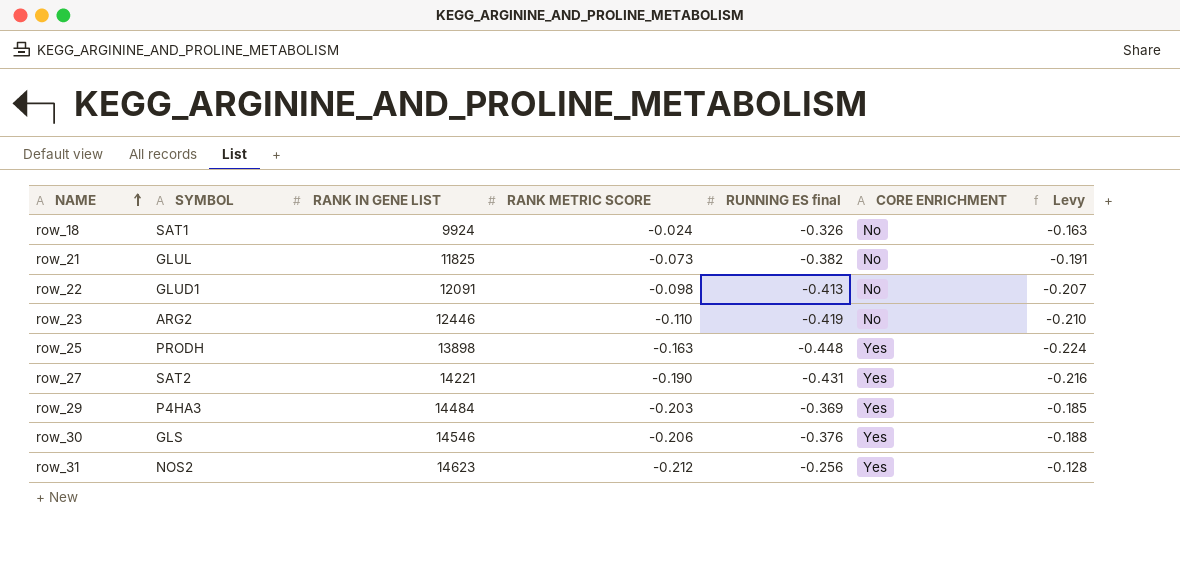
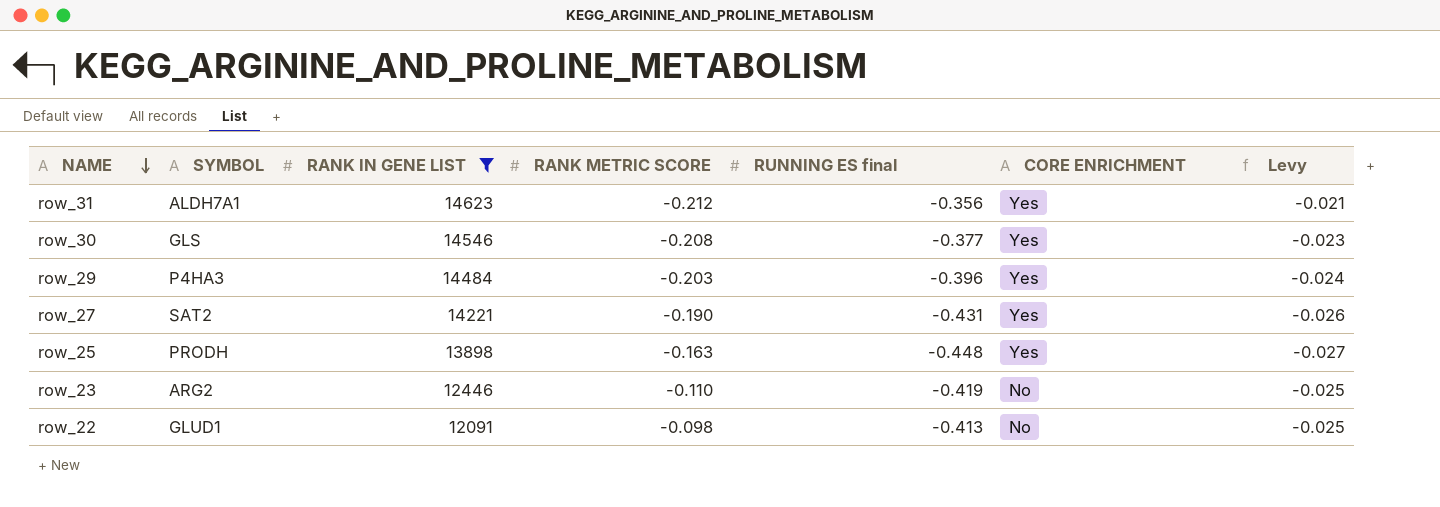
filter: none -> RANK IN GENE LIST >= 12091
row order: NAME ascending -> NAME descending
column Levy | formula: [RUNNING ES final] * 0.5 -> [RUNNING ES final] * 0.06
row_31 | SYMBOL: NOS2 -> ALDH7A1
row_31 | RUNNING ES final: -0.256 -> -0.356
row_30 | RANK METRIC SCORE: -0.206 -> -0.208
row_30 | RUNNING ES final: -0.376 -> -0.377
row_29 | RUNNING ES final: -0.369 -> -0.396

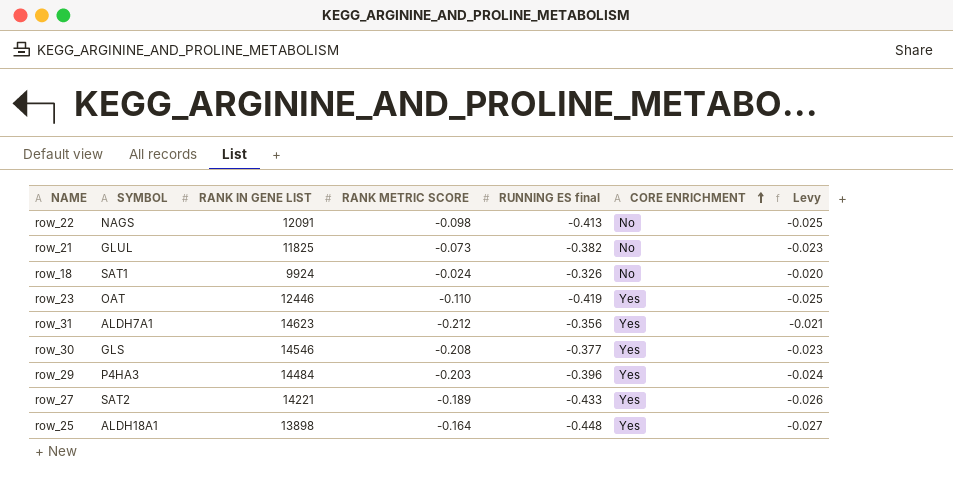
filter: RANK IN GENE LIST >= 12091 -> none
row order: NAME descending -> CORE ENRICHMENT ascending
row_22 | SYMBOL: GLUD1 -> NAGS
row_23 | SYMBOL: ARG2 -> OAT
row_23 | CORE ENRICHMENT: No -> Yes
row_27 | RANK METRIC SCORE: -0.190 -> -0.189
row_27 | RUNNING ES final: -0.431 -> -0.433
row_25 | SYMBOL: PRODH -> ALDH18A1
row_25 | RANK METRIC SCORE: -0.163 -> -0.164

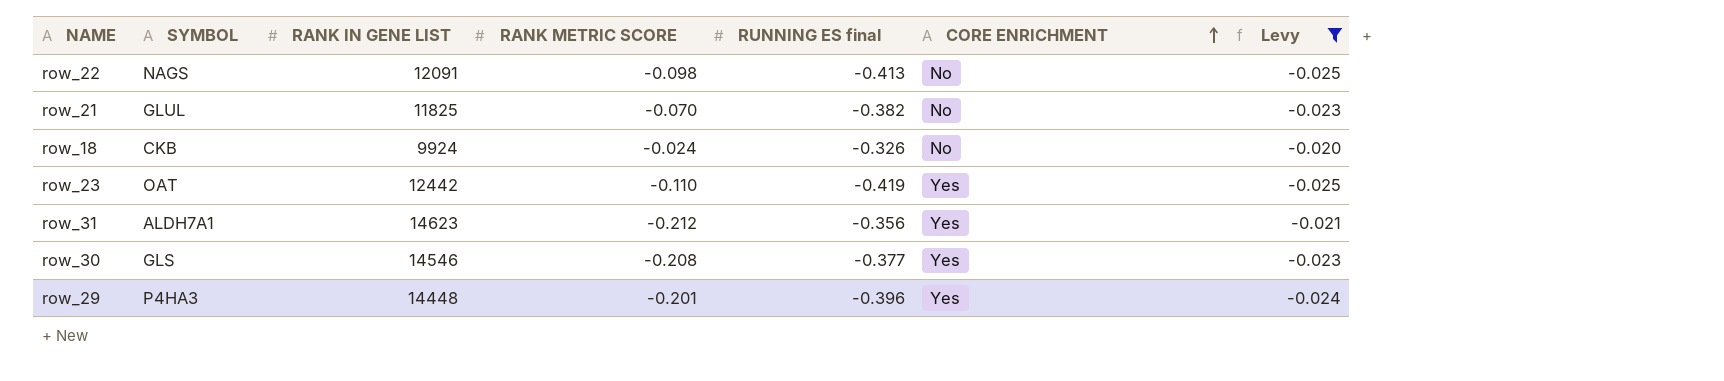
filter: none -> Levy >= -0.025
row_21 | RANK METRIC SCORE: -0.073 -> -0.070
row_18 | SYMBOL: SAT1 -> CKB
row_23 | RANK IN GENE LIST: 12446 -> 12442
row_29 | RANK IN GENE LIST: 14484 -> 14448
row_29 | RANK METRIC SCORE: -0.203 -> -0.201

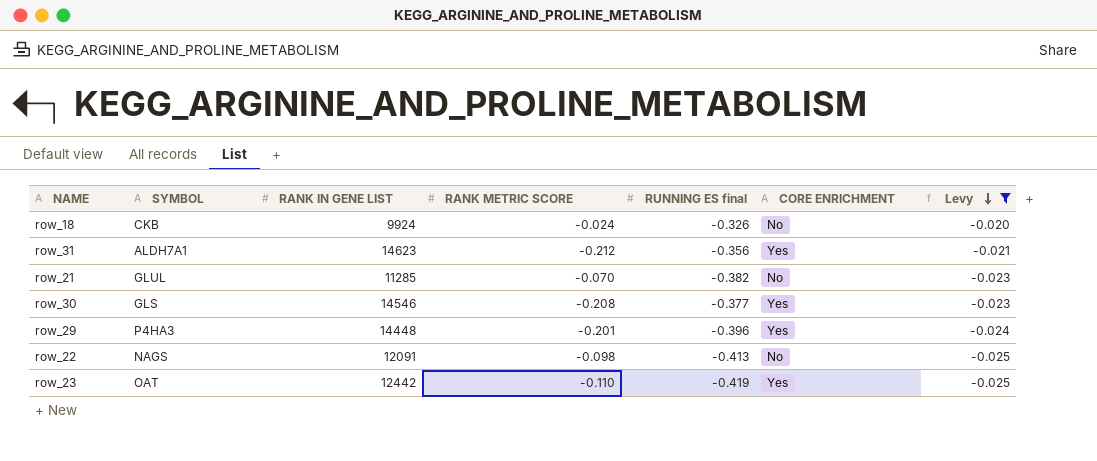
row order: CORE ENRICHMENT ascending -> Levy descending
row_21 | RANK IN GENE LIST: 11825 -> 11285

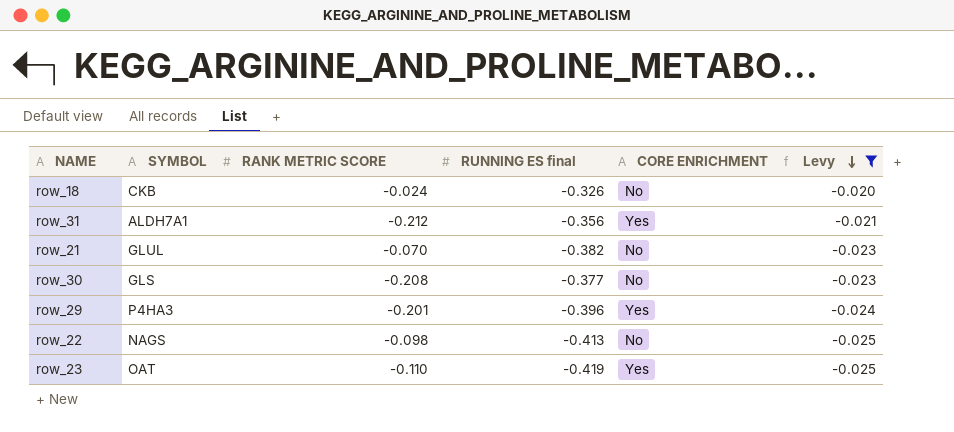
column RANK IN GENE LIST | position: 3 -> none
row_30 | CORE ENRICHMENT: Yes -> No

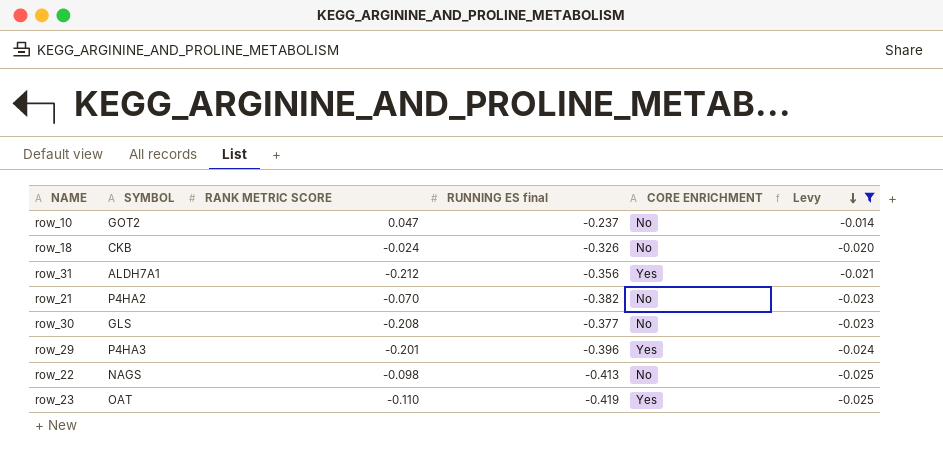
row row_10: none -> GOT2 | 0.047 | -0.237 | No | -0.014
row_21 | SYMBOL: GLUL -> P4HA2

